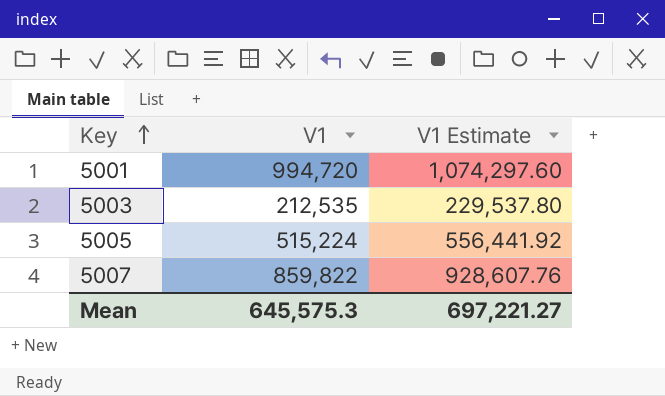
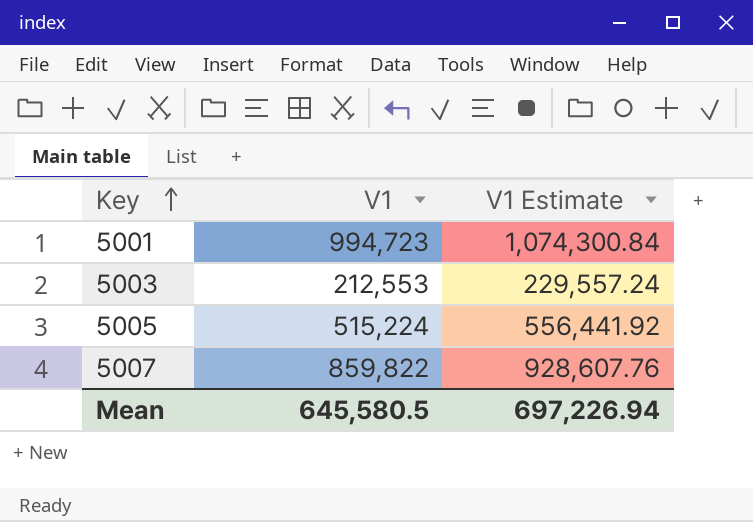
5001 | V1: 994,720 -> 994,723
5001 | V1 Estimate: 1,074,297.60 -> 1,074,300.84
5003 | V1: 212,535 -> 212,553
5003 | V1 Estimate: 229,537.80 -> 229,557.24
Mean | V1: 645,575.3 -> 645,580.5
Mean | V1 Estimate: 697,221.27 -> 697,226.94

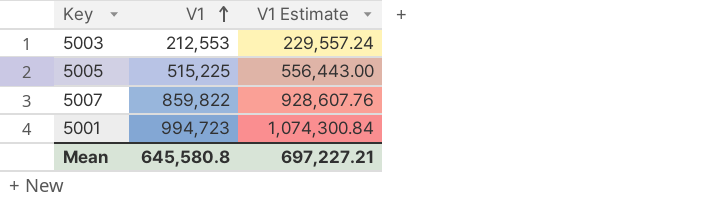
row order: Key ascending -> V1 ascending
5005 | V1: 515,224 -> 515,225
5005 | V1 Estimate: 556,441.92 -> 556,443.00
Mean | V1: 645,580.5 -> 645,580.8
Mean | V1 Estimate: 697,226.94 -> 697,227.21

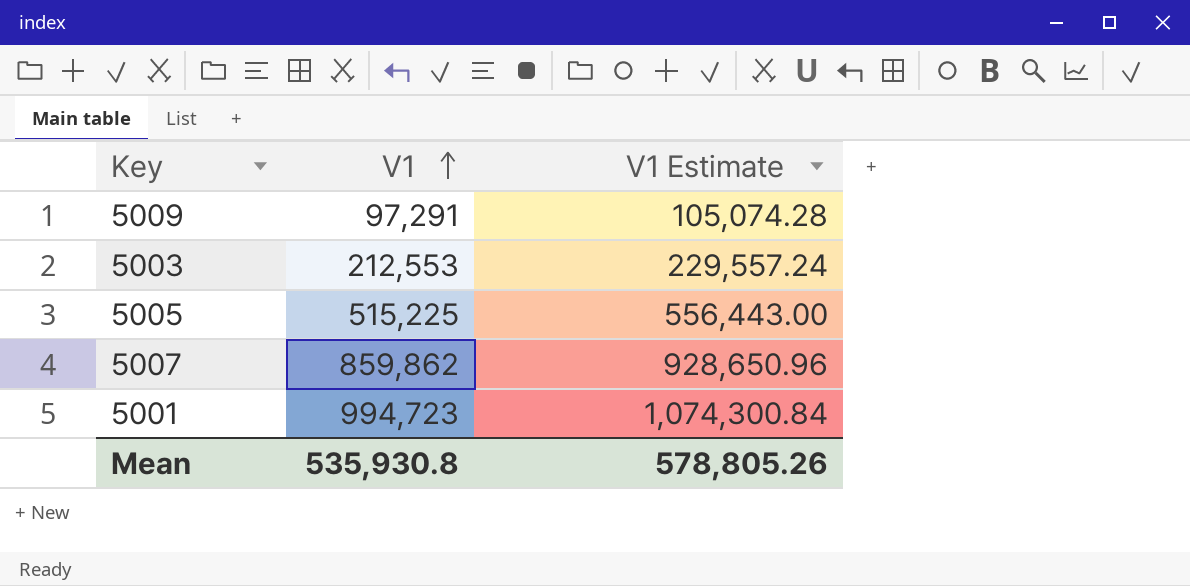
row 5009: none -> 97,291 | 105,074.28
5007 | V1: 859,822 -> 859,862
5007 | V1 Estimate: 928,607.76 -> 928,650.96
Mean | V1: 645,580.8 -> 535,930.8
Mean | V1 Estimate: 697,227.21 -> 578,805.26

